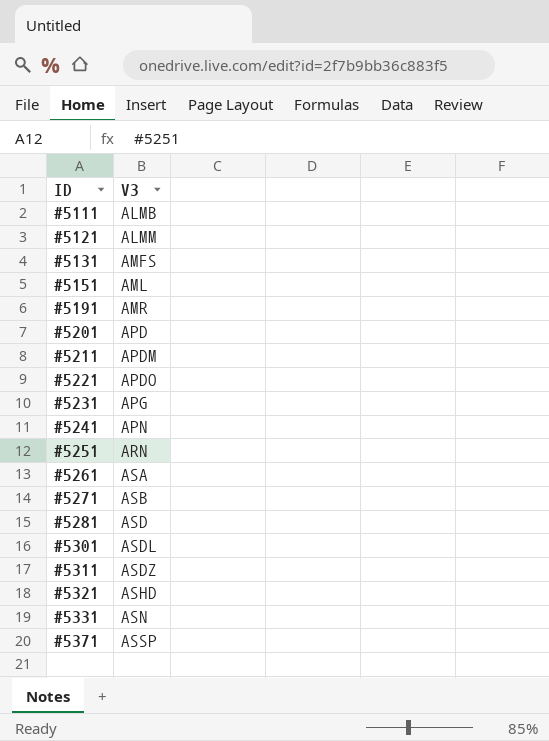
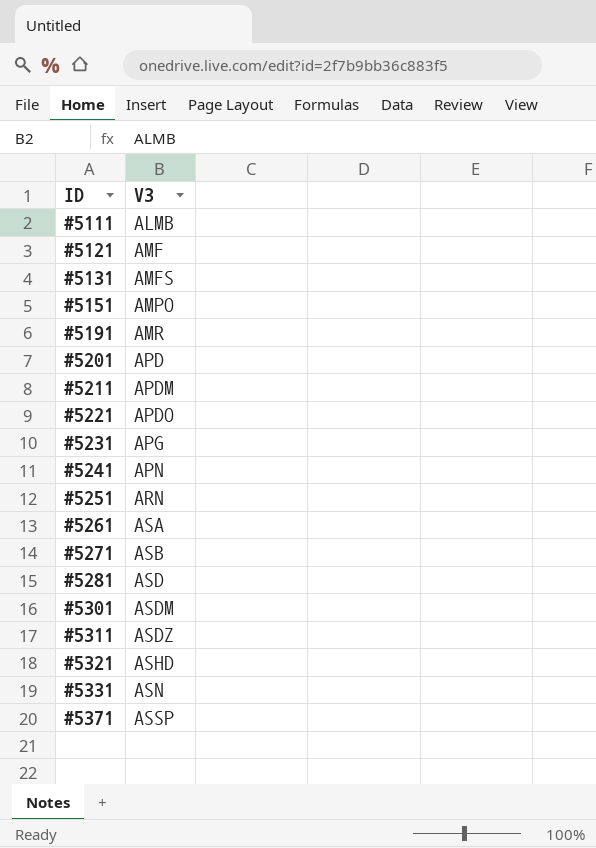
#5121 | V3: ALMM -> AMF
#5151 | V3: AML -> AMPO
#5301 | V3: ASDL -> ASDM

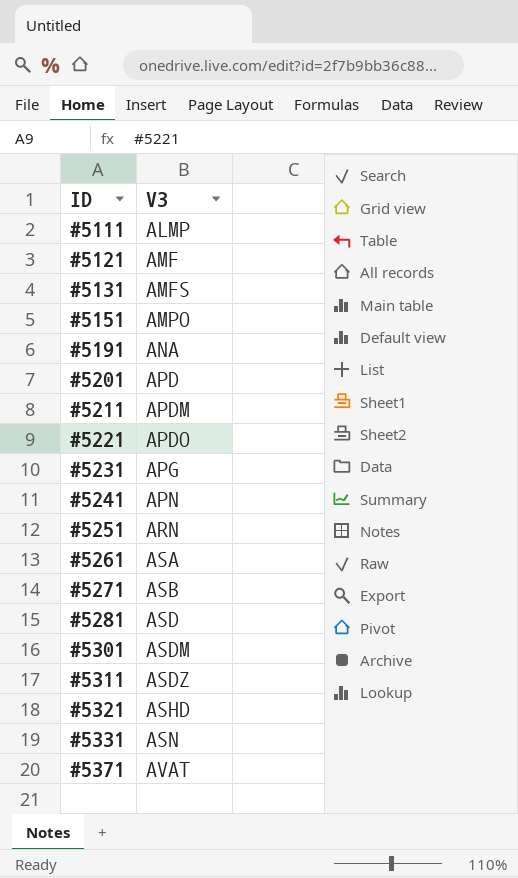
#5111 | V3: ALMB -> ALMP
#5191 | V3: AMR -> ANA
#5371 | V3: ASSP -> AVAT

